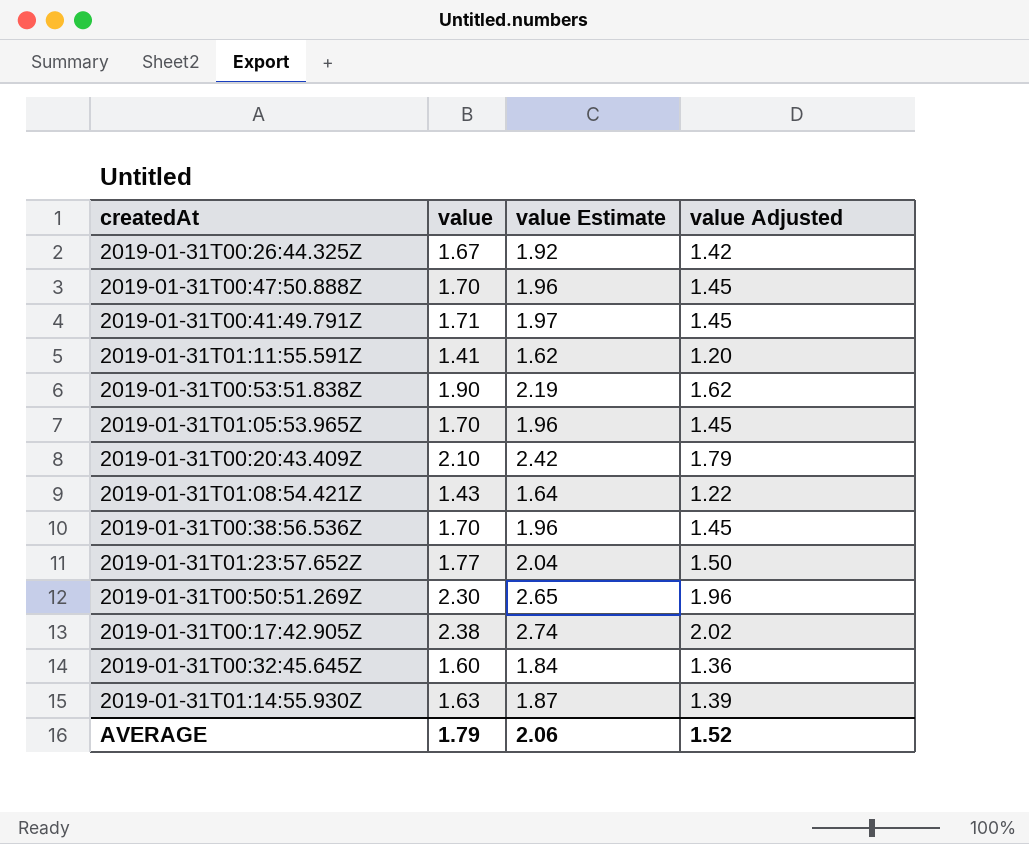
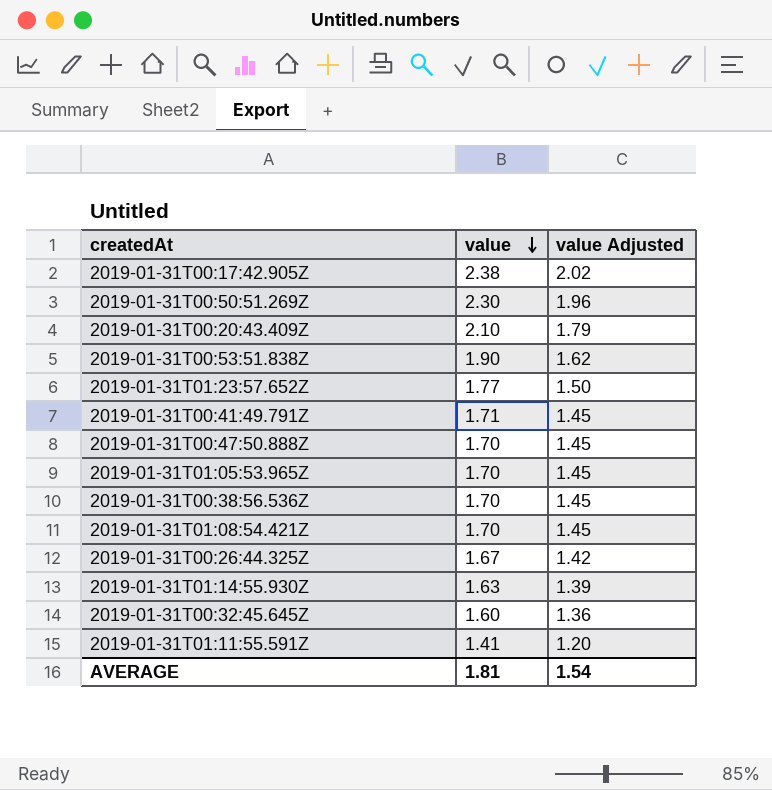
row order: none -> value descending
column value Estimate | formula: [value] * 1.15 -> none
2019-01-31T01:08:54.421Z | value: 1.43 -> 1.70
2019-01-31T01:08:54.421Z | value Adjusted: 1.22 -> 1.45
AVERAGE | value: 1.79 -> 1.81
AVERAGE | value Adjusted: 1.52 -> 1.54

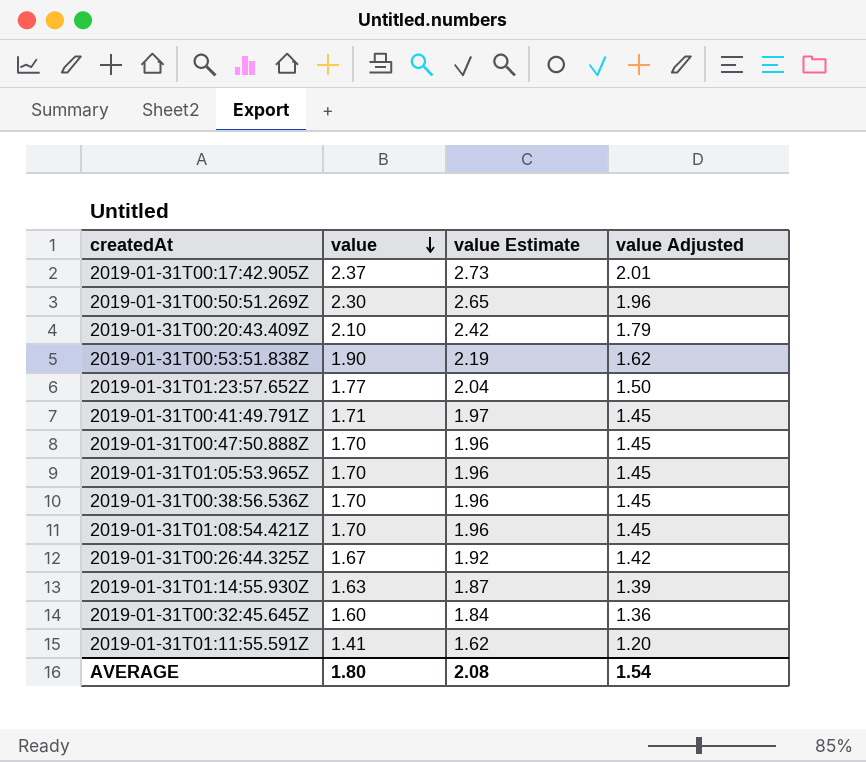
column value Estimate | formula: none -> [value] * 1.15
2019-01-31T00:17:42.905Z | value: 2.38 -> 2.37
2019-01-31T00:17:42.905Z | value Adjusted: 2.02 -> 2.01
AVERAGE | value: 1.81 -> 1.80

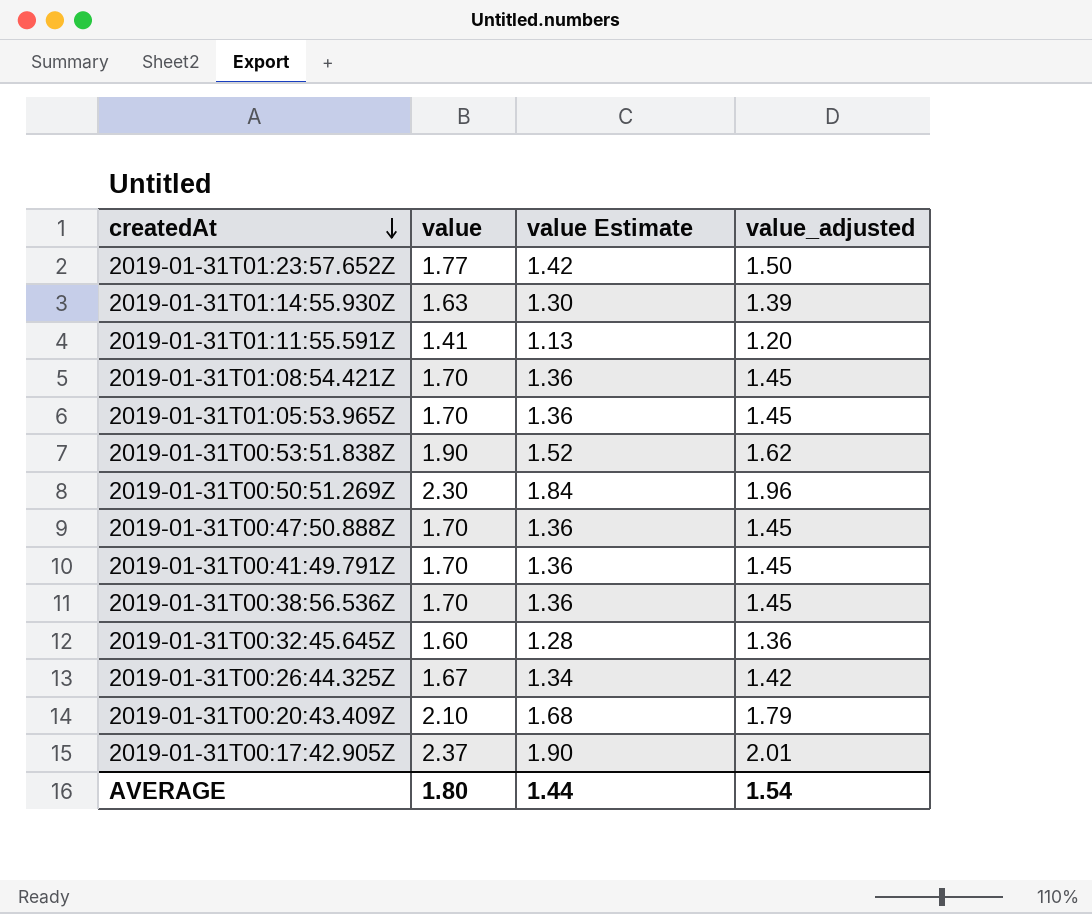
row order: value descending -> createdAt descending
column value Estimate | formula: [value] * 1.15 -> [value] * 0.8
column name: value Adjusted -> value_adjusted
2019-01-31T00:41:49.791Z | value: 1.71 -> 1.70
AVERAGE | value Estimate: 2.08 -> 1.44

